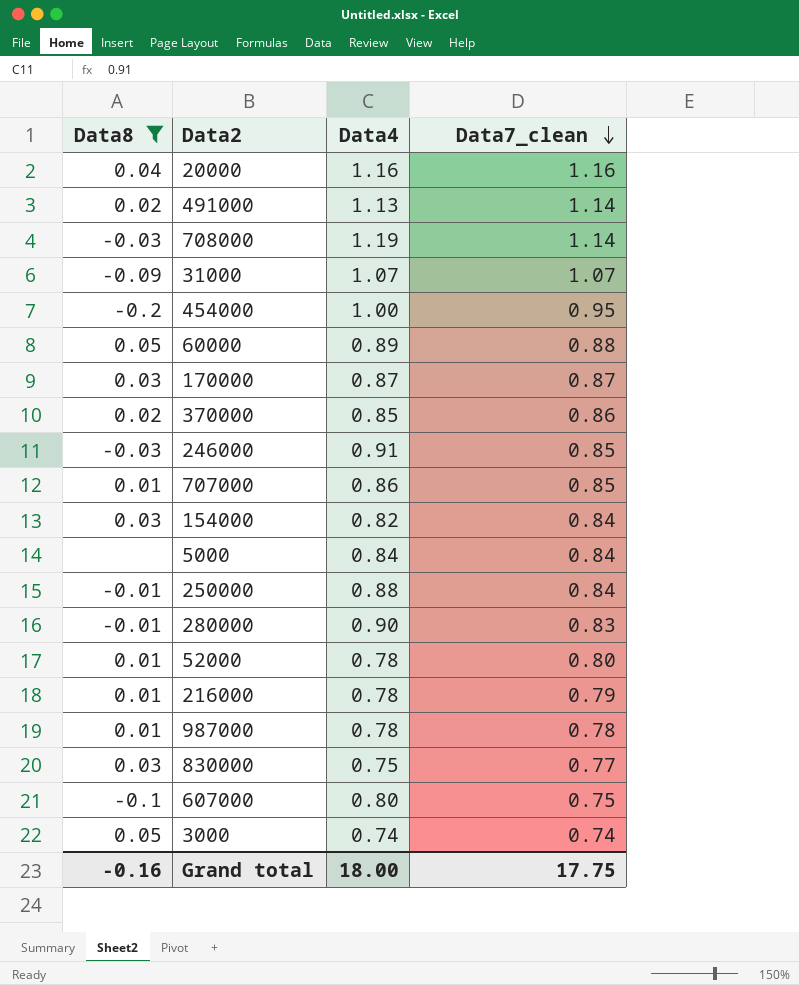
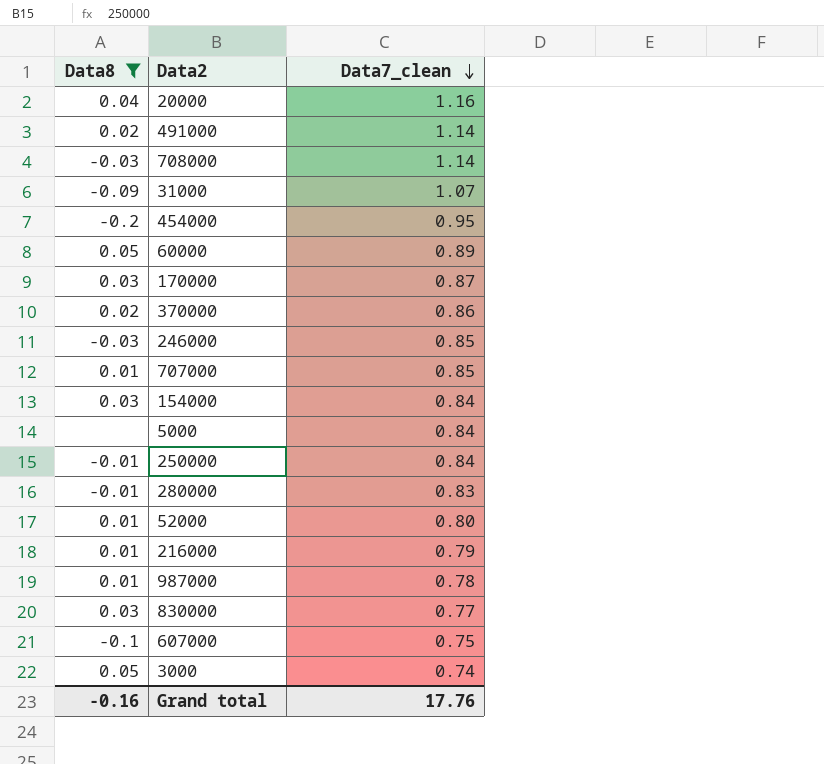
column Data4 | position: 3 -> none
60000 | Data7_clean: 0.88 -> 0.89
Grand total | Data7_clean: 17.75 -> 17.76

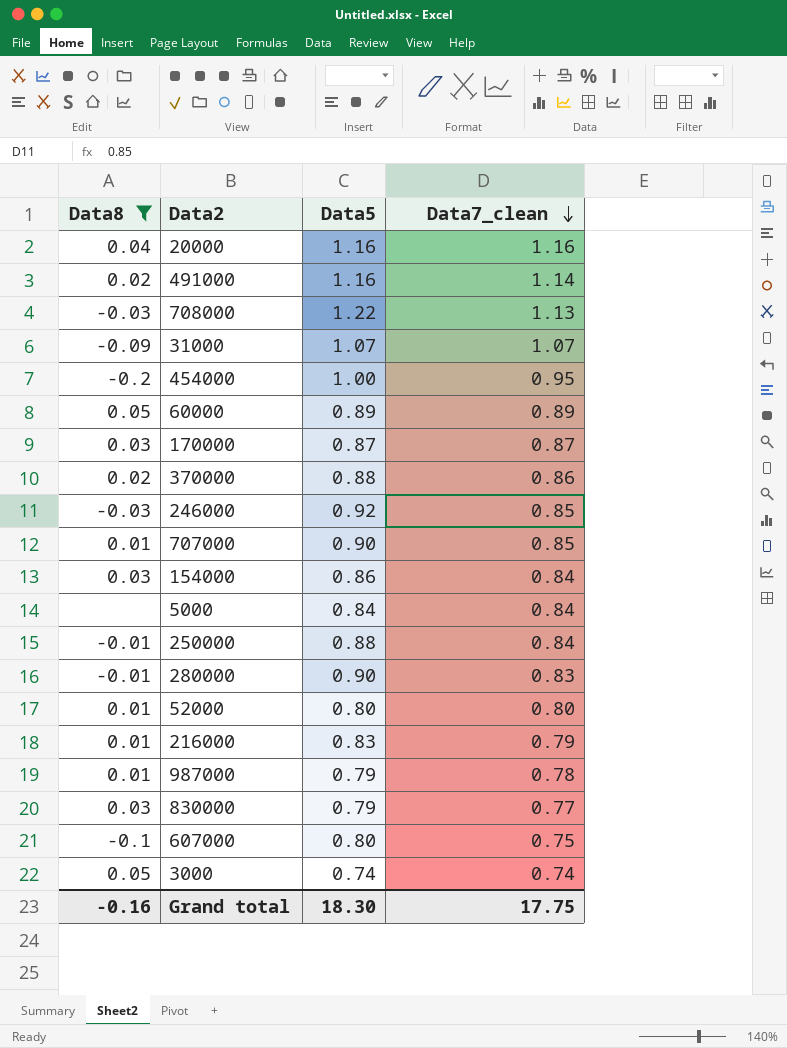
column Data5 | position: none -> 3
708000 | Data7_clean: 1.14 -> 1.13
Grand total | Data7_clean: 17.76 -> 17.75

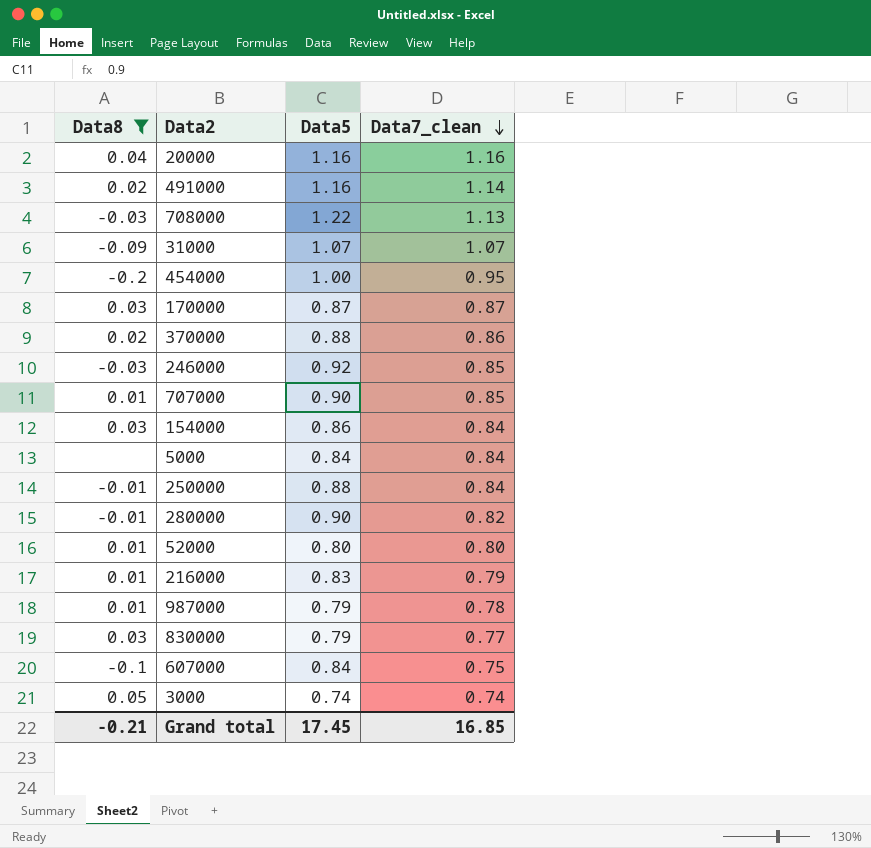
row 60000: 0.05 | 0.89 | 0.89 -> none
280000 | Data7_clean: 0.83 -> 0.82
607000 | Data5: 0.80 -> 0.84
Grand total | Data8: -0.16 -> -0.21
Grand total | Data5: 18.30 -> 17.45
Grand total | Data7_clean: 17.75 -> 16.85

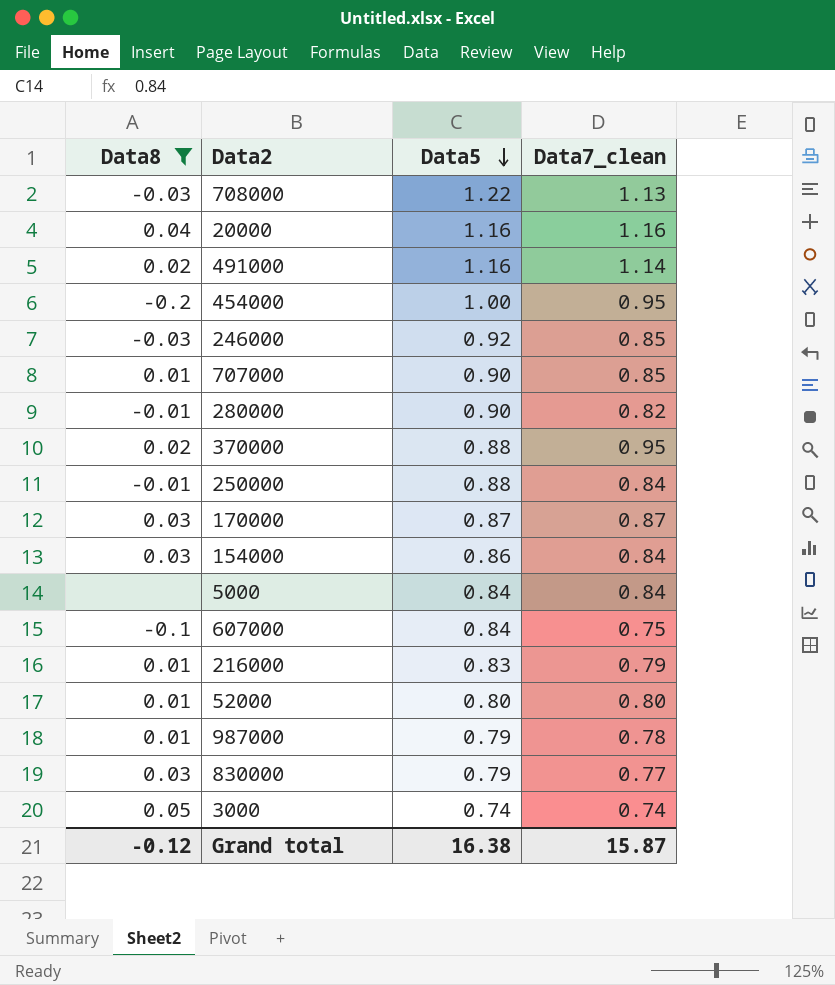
row order: Data7_clean descending -> Data5 descending
row 31000: -0.09 | 1.07 | 1.07 -> none
370000 | Data7_clean: 0.86 -> 0.95
Grand total | Data8: -0.21 -> -0.12
Grand total | Data5: 17.45 -> 16.38
Grand total | Data7_clean: 16.85 -> 15.87

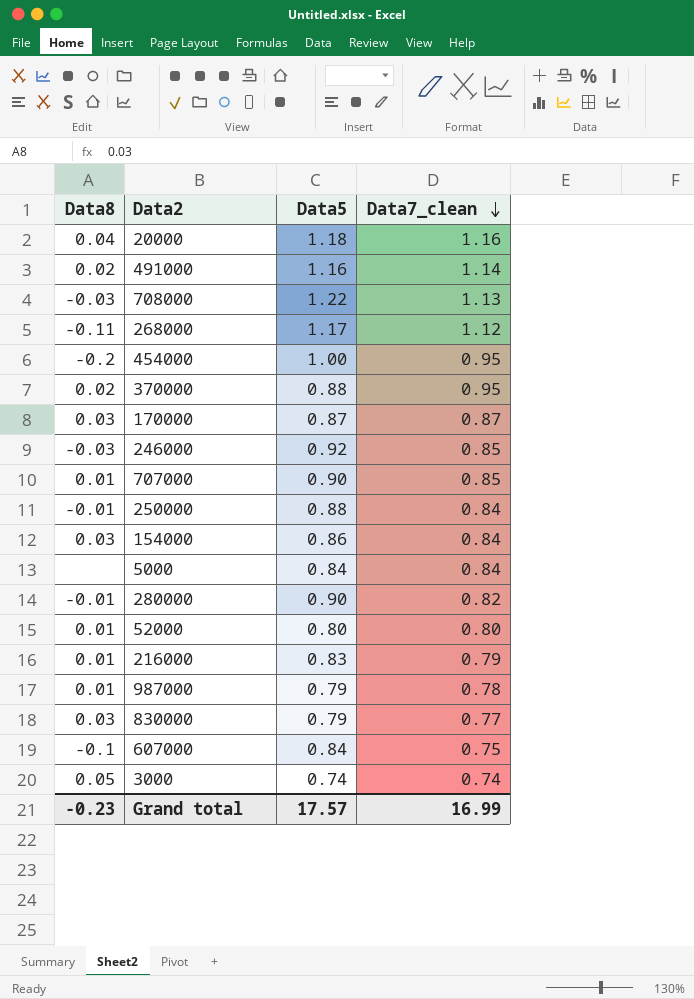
filter: Data8 != -0.11 -> none
row order: Data5 descending -> Data7_clean descending
20000 | Data5: 1.16 -> 1.18
Grand total | Data8: -0.12 -> -0.23
Grand total | Data5: 16.38 -> 17.57
Grand total | Data7_clean: 15.87 -> 16.99

